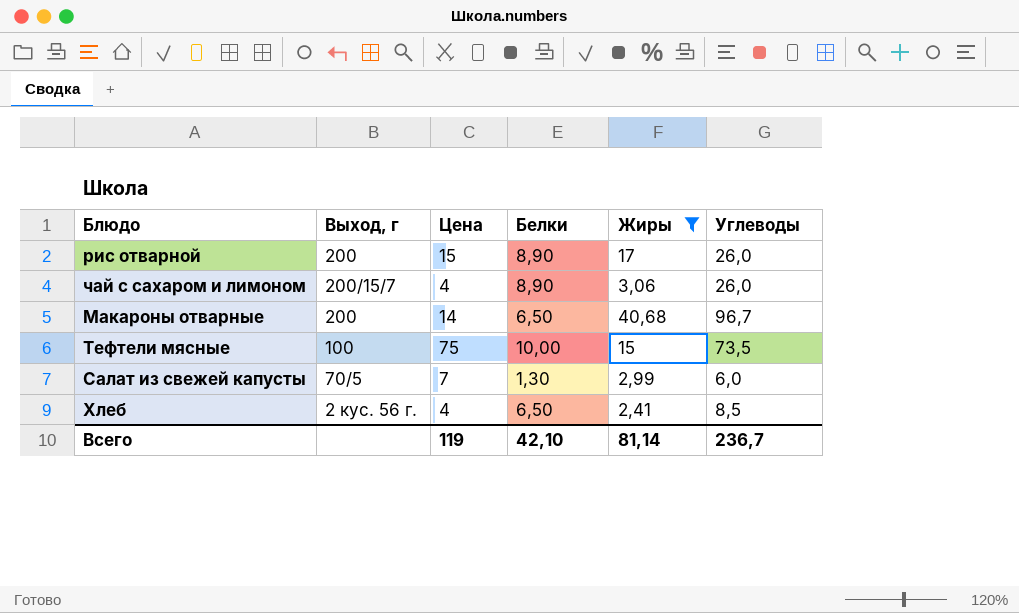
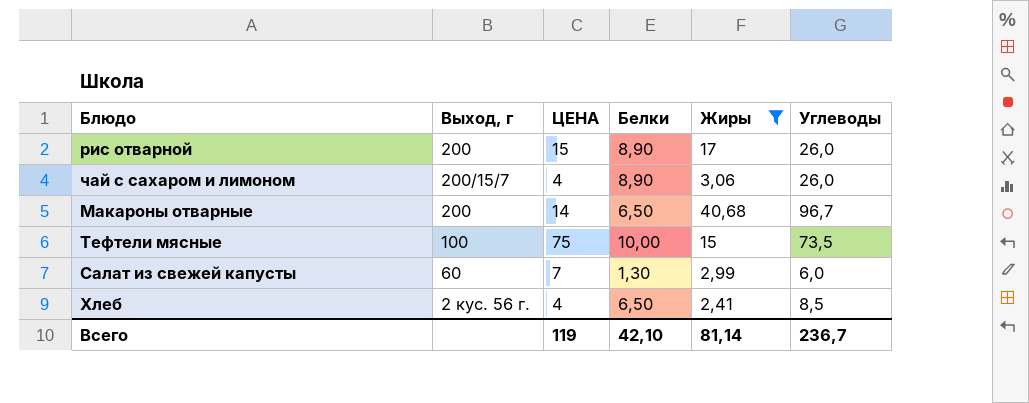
column name: Цена -> ЦЕНА
Салат из свежей капусты | Выход, г: 70/5 -> 60

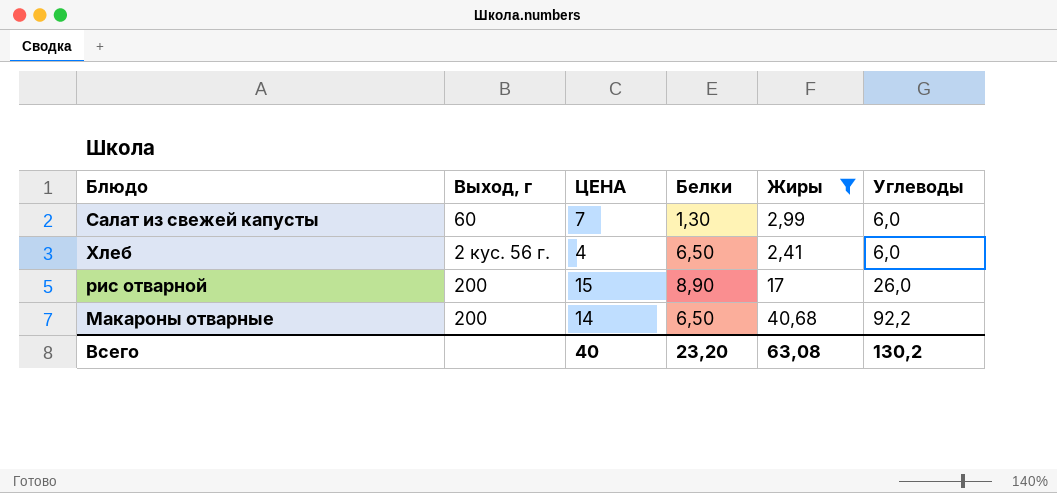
row order: none -> Углеводы ascending
row чай с сахаром и лимоном: 200/15/7 | 4 | 8,90 | 3,06 | 26,0 -> none
row Тефтели мясные: 100 | 75 | 10,00 | 15 | 73,5 -> none
Хлеб | Углеводы: 8,5 -> 6,0
Макароны отварные | Углеводы: 96,7 -> 92,2
Всего | ЦЕНА: 119 -> 40
Всего | Белки: 42,10 -> 23,20
Всего | Жиры: 81,14 -> 63,08
Всего | Углеводы: 236,7 -> 130,2

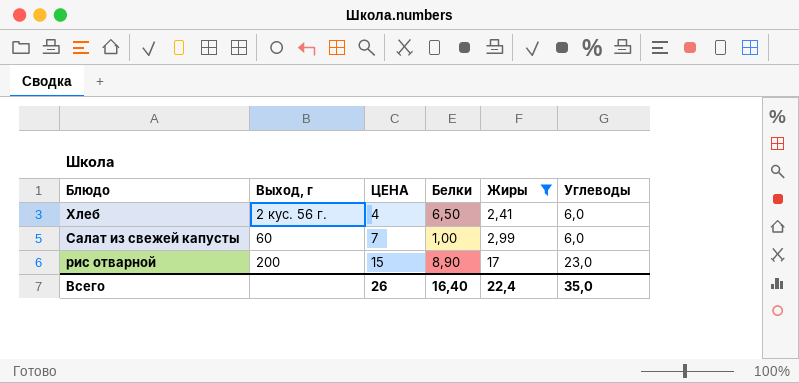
row order: Углеводы ascending -> Блюдо descending
row Макароны отварные: 200 | 14 | 6,50 | 40,68 | 92,2 -> none
Салат из свежей капусты | Белки: 1,30 -> 1,00
рис отварной | Углеводы: 26,0 -> 23,0
Всего | ЦЕНА: 40 -> 26
Всего | Белки: 23,20 -> 16,40
Всего | Жиры: 63,08 -> 22,4
Всего | Углеводы: 130,2 -> 35,0

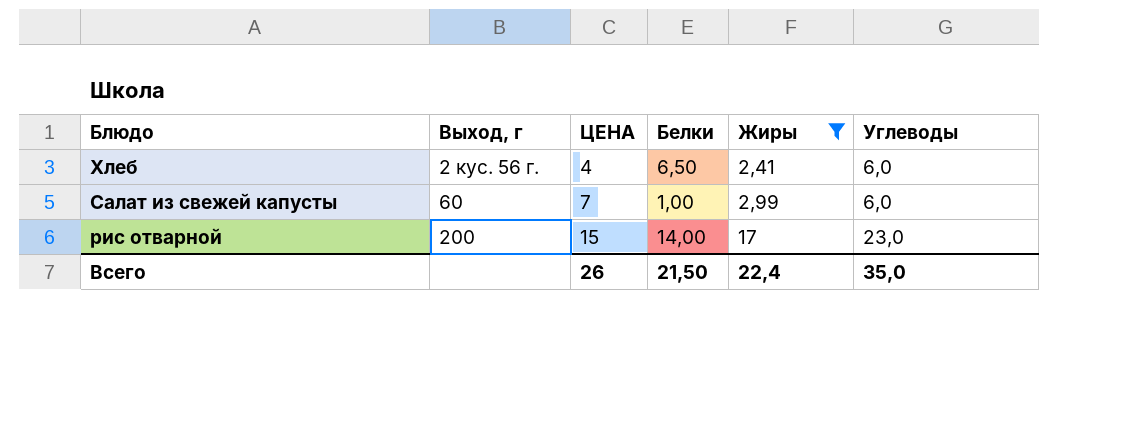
рис отварной | Белки: 8,90 -> 14,00
Всего | Белки: 16,40 -> 21,50

